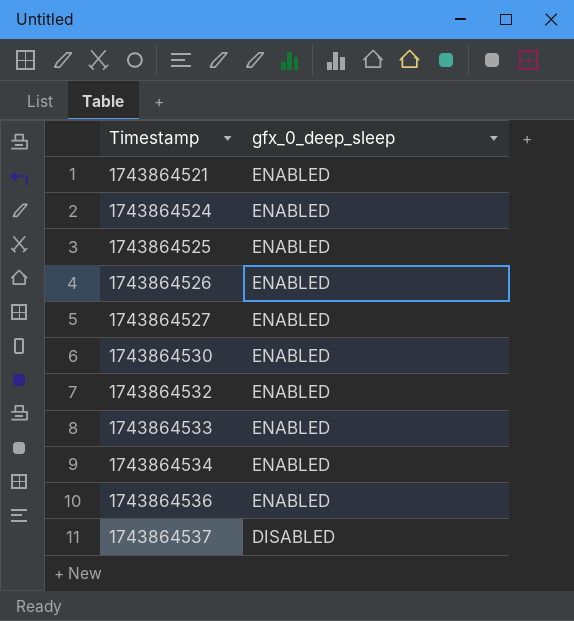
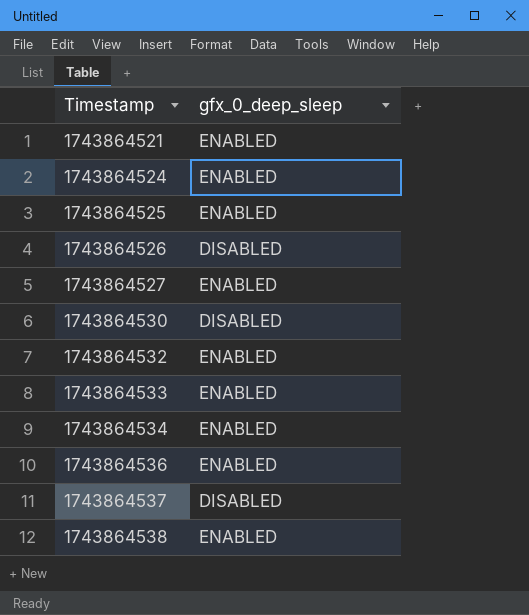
1743864526 | gfx_0_deep_sleep: ENABLED -> DISABLED
1743864530 | gfx_0_deep_sleep: ENABLED -> DISABLED
row 1743864538: none -> ENABLED

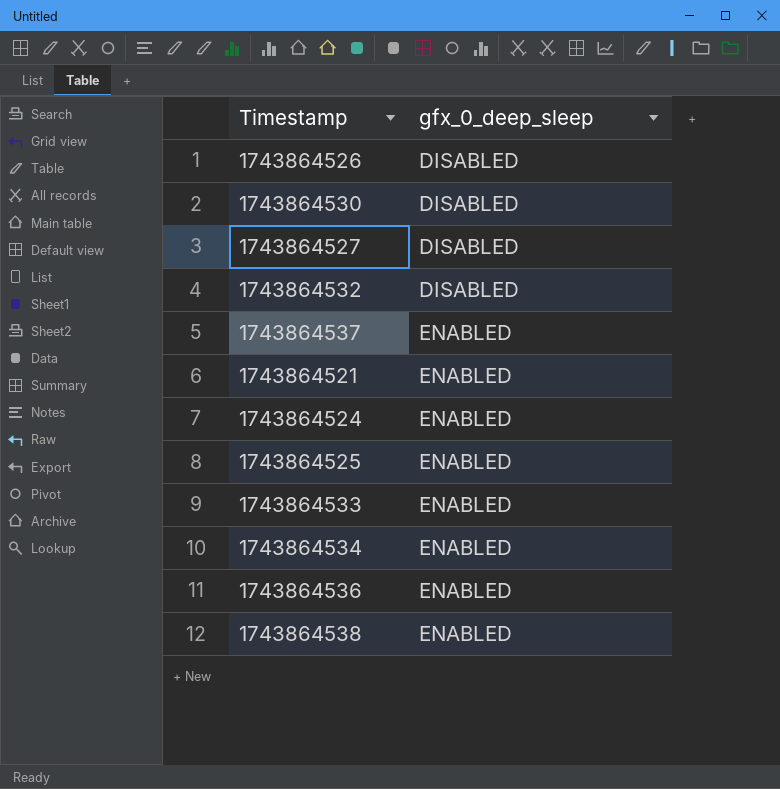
row order: Timestamp ascending -> gfx_0_deep_sleep ascending
1743864527 | gfx_0_deep_sleep: ENABLED -> DISABLED
1743864532 | gfx_0_deep_sleep: ENABLED -> DISABLED
1743864537 | gfx_0_deep_sleep: DISABLED -> ENABLED

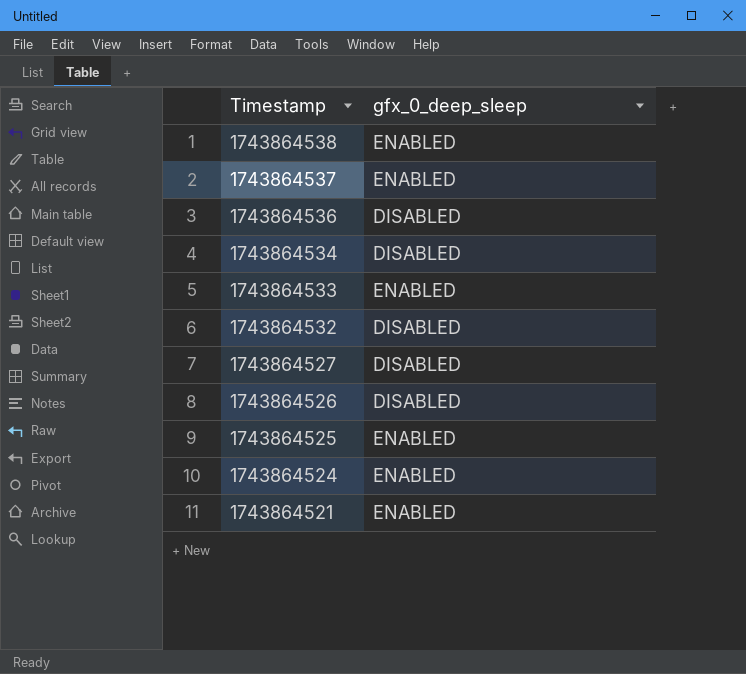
row order: gfx_0_deep_sleep ascending -> Timestamp descending
row 1743864530: DISABLED -> none
1743864536 | gfx_0_deep_sleep: ENABLED -> DISABLED
1743864534 | gfx_0_deep_sleep: ENABLED -> DISABLED

